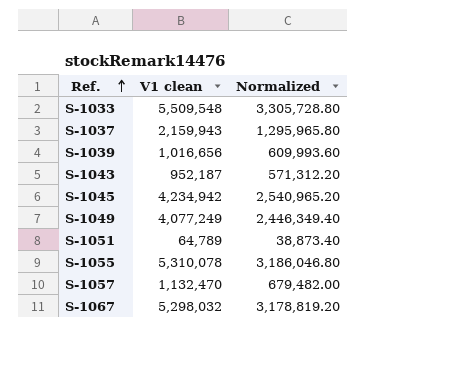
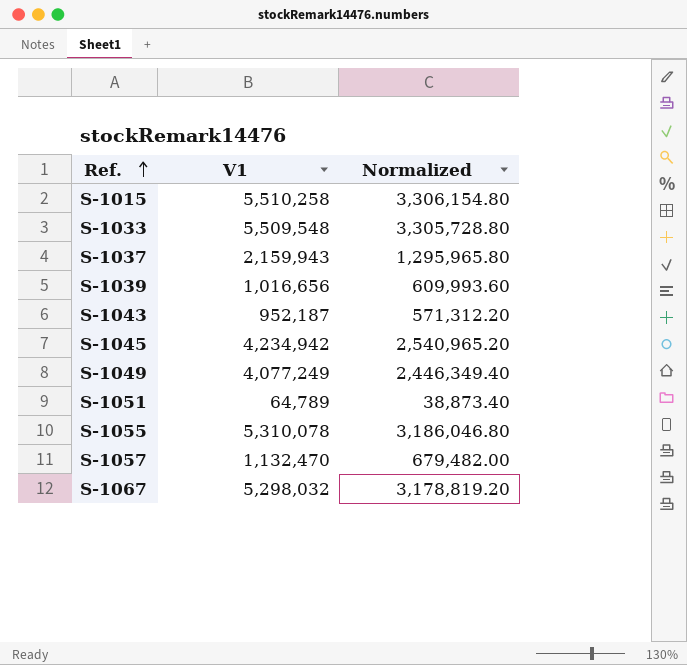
column name: V1 clean -> V1
row S-1015: none -> 5,510,258 | 3,306,154.80

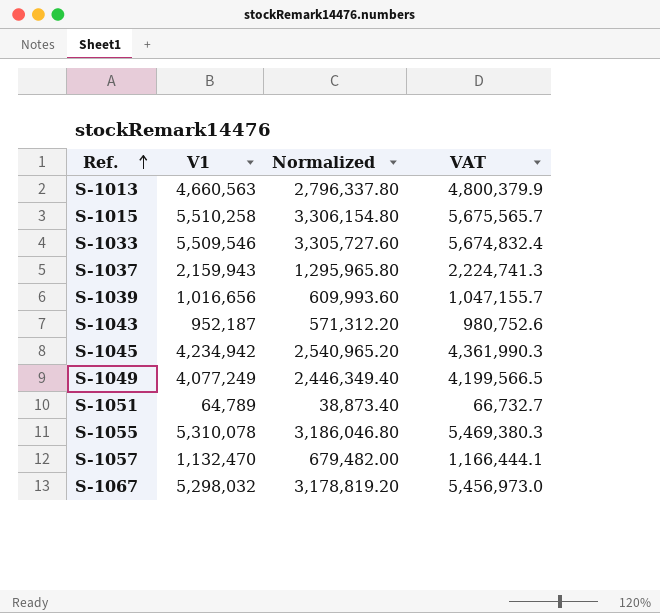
column VAT | formula: none -> [V1] * 1.03
row S-1013: none -> 4,660,563 | 2,796,337.80 | 4,800,379.9
S-1033 | V1: 5,509,548 -> 5,509,546
S-1033 | Normalized: 3,305,728.80 -> 3,305,727.60

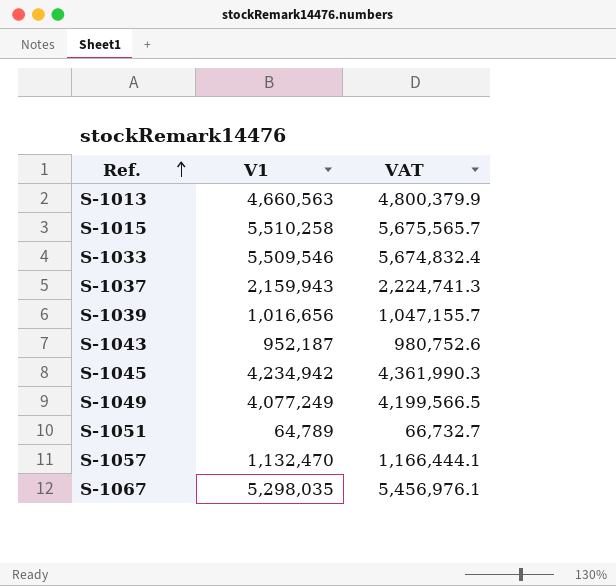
column Normalized | formula: [V1] * 0.6 -> none
row S-1055: 5,310,078 | 3,186,046.80 | 5,469,380.3 -> none
S-1067 | V1: 5,298,032 -> 5,298,035
S-1067 | VAT: 5,456,973.0 -> 5,456,976.1

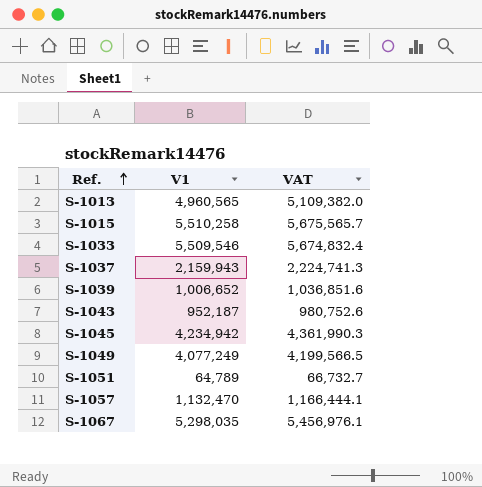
S-1013 | V1: 4,660,563 -> 4,960,565
S-1013 | VAT: 4,800,379.9 -> 5,109,382.0
S-1039 | V1: 1,016,656 -> 1,006,652
S-1039 | VAT: 1,047,155.7 -> 1,036,851.6

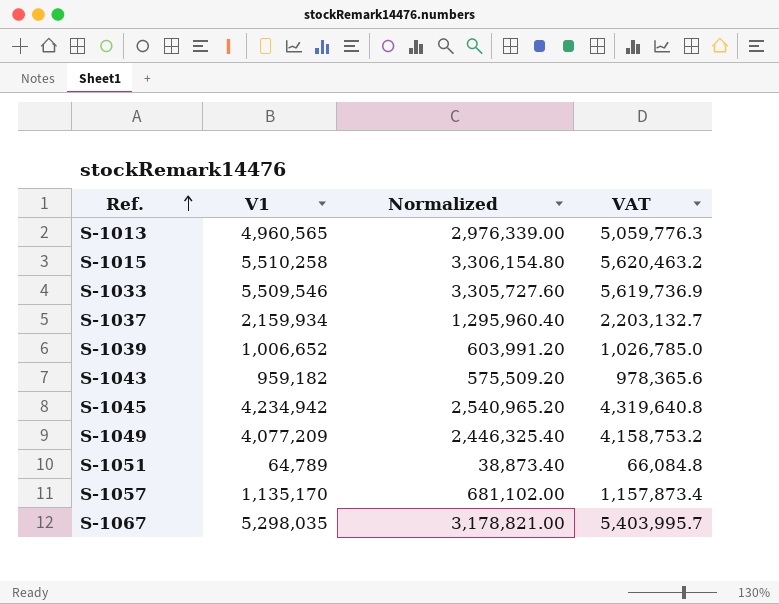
column Normalized | formula: none -> [V1] * 0.6
column VAT | formula: [V1] * 1.03 -> [V1] * 1.02
S-1037 | V1: 2,159,943 -> 2,159,934
S-1043 | V1: 952,187 -> 959,182
S-1049 | V1: 4,077,249 -> 4,077,209
S-1057 | V1: 1,132,470 -> 1,135,170

